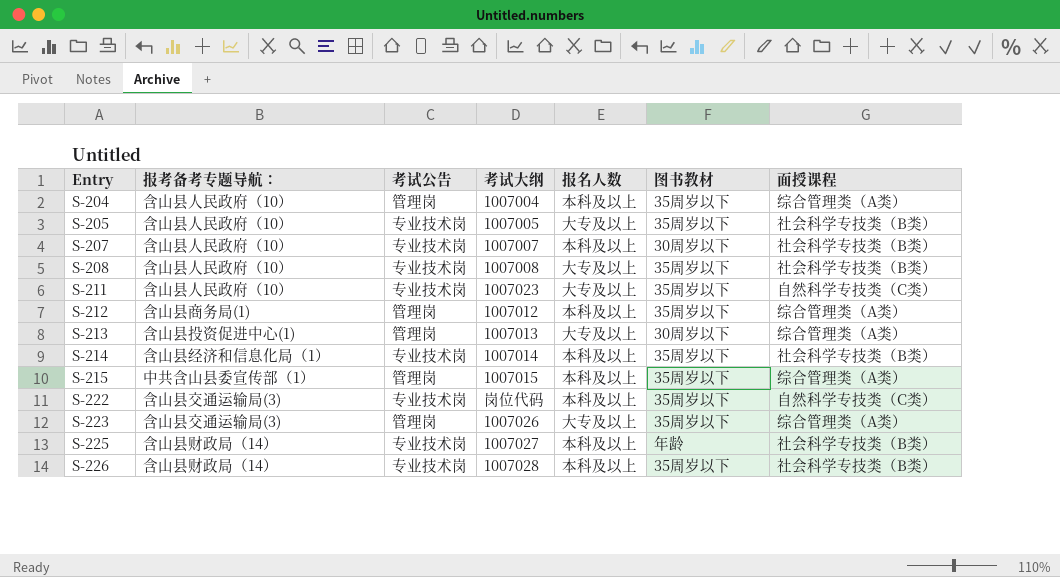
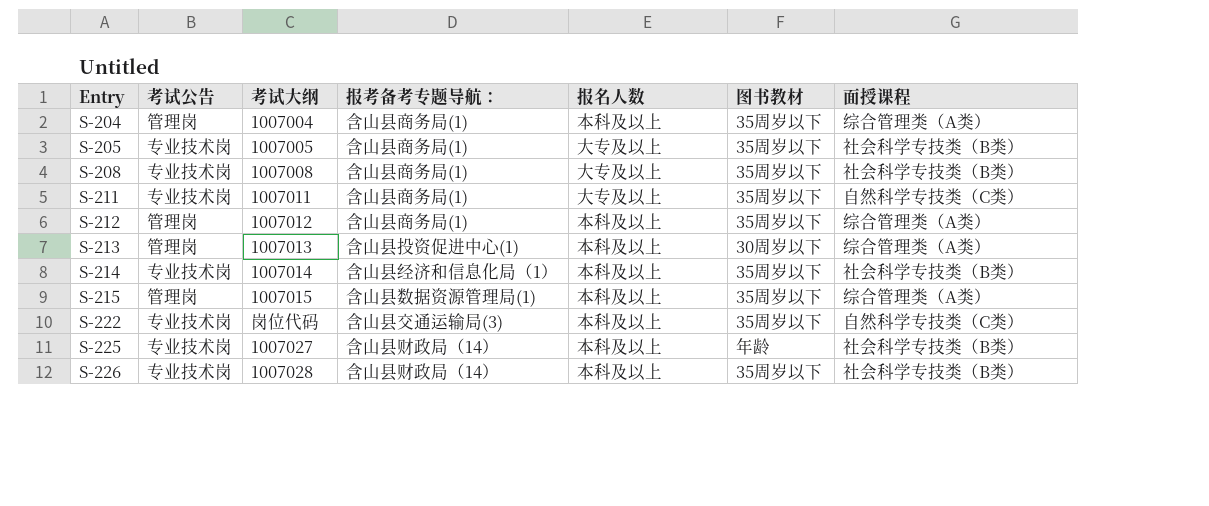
column 报考备考专题导航： | position: 2 -> 4
row S-207: 含山县人民政府（10） | 专业技术岗 | 1007007 | 本科及以上 | 30周岁以下 | 社会科学专技类（B类） -> none
row S-223: 含山县交通运输局(3) | 管理岗 | 1007026 | 大专及以上 | 35周岁以下 | 综合管理类（A类） -> none
S-204 | 报考备考专题导航：: 含山县人民政府（10） -> 含山县商务局(1)
S-205 | 报考备考专题导航：: 含山县人民政府（10） -> 含山县商务局(1)
S-208 | 报考备考专题导航：: 含山县人民政府（10） -> 含山县商务局(1)
S-211 | 考试大纲: 1007023 -> 1007011
S-211 | 报考备考专题导航：: 含山县人民政府（10） -> 含山县商务局(1)
S-213 | 报名人数: 大专及以上 -> 本科及以上
S-215 | 报考备考专题导航：: 中共含山县委宣传部（1） -> 含山县数据资源管理局(1)

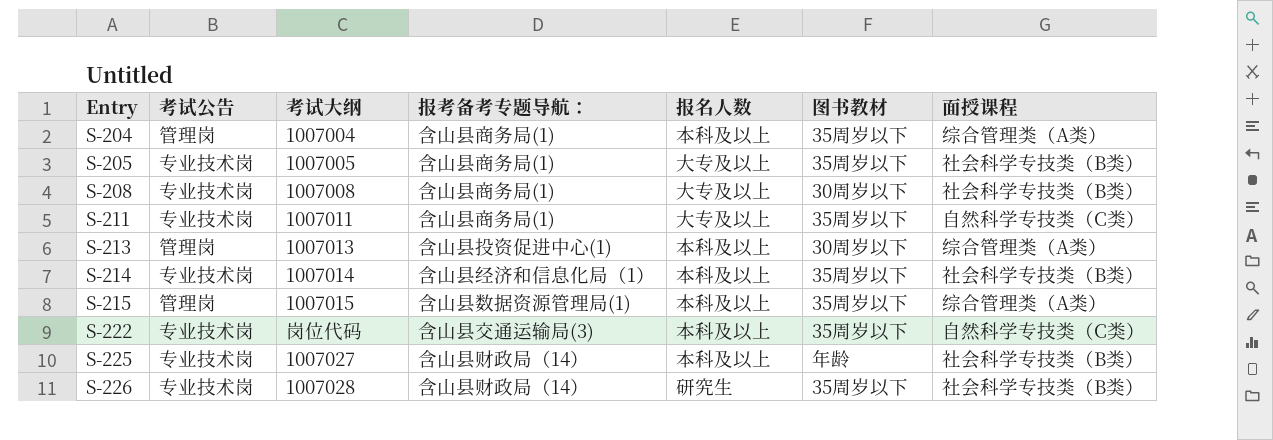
row S-212: 管理岗 | 1007012 | 含山县商务局(1) | 本科及以上 | 35周岁以下 | 综合管理类（A类） -> none
S-208 | 图书教材: 35周岁以下 -> 30周岁以下
S-226 | 报名人数: 本科及以上 -> 研究生

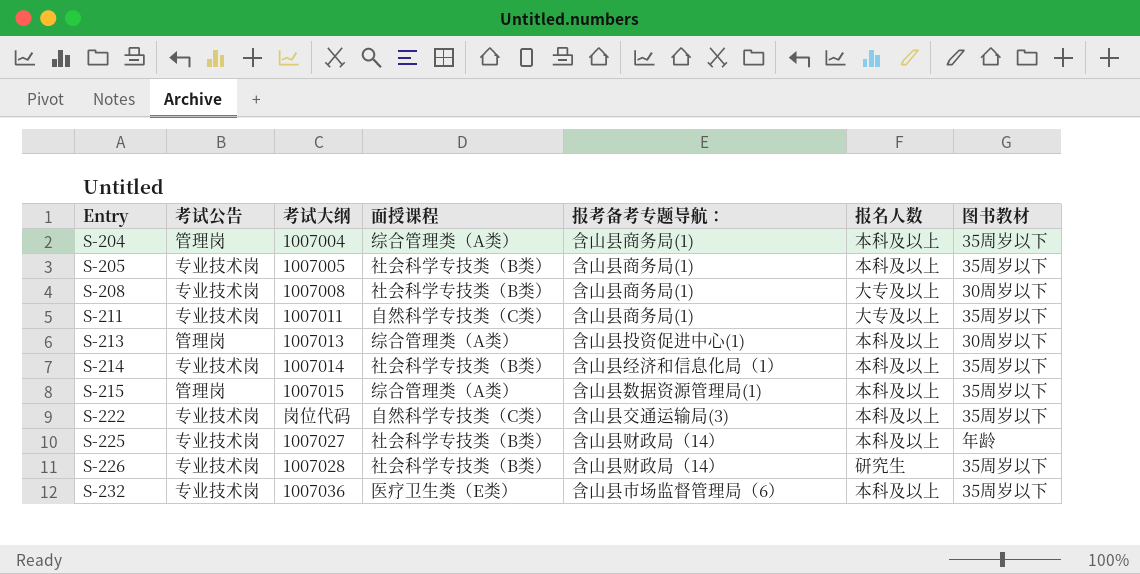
column 面授课程 | position: 7 -> 4
S-205 | 报名人数: 大专及以上 -> 本科及以上
row S-232: none -> 专业技术岗 | 1007036 | 医疗卫生类（E类） | 含山县市场监督管理局（6） | 本科及以上 | 35周岁以下

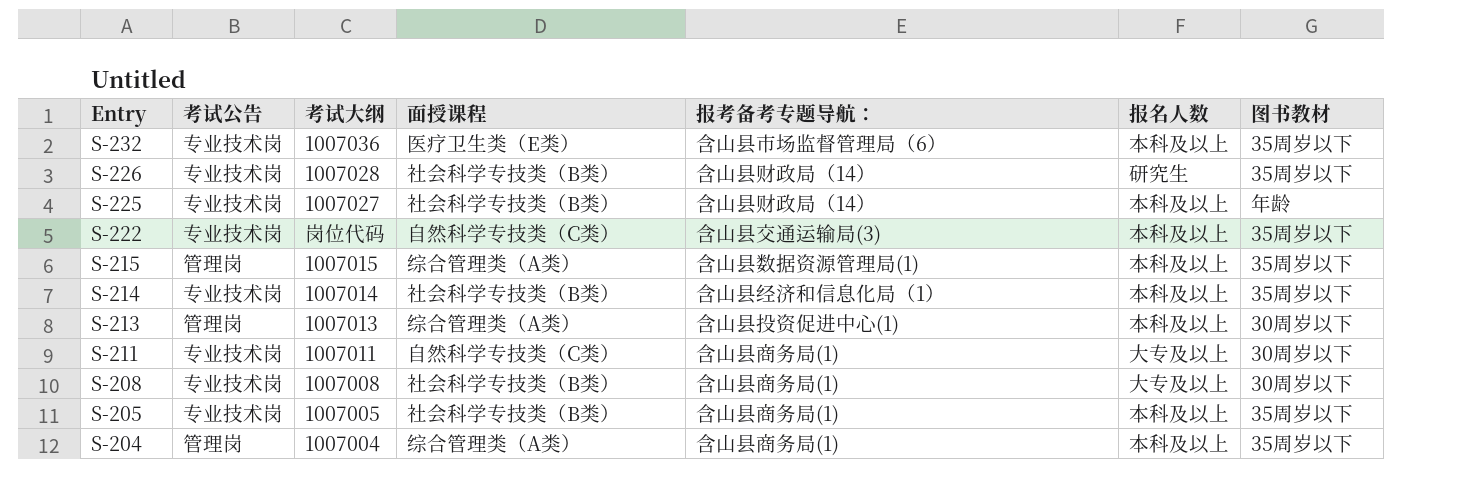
row order: Entry ascending -> Entry descending
S-211 | 图书教材: 35周岁以下 -> 30周岁以下

